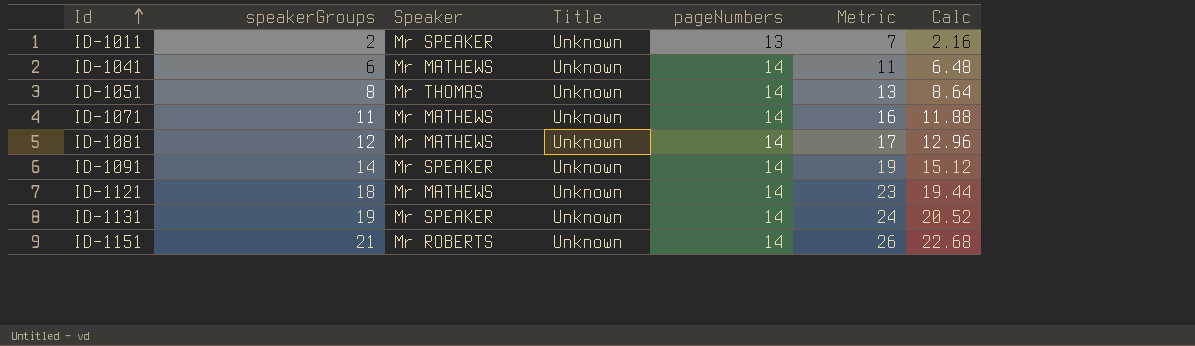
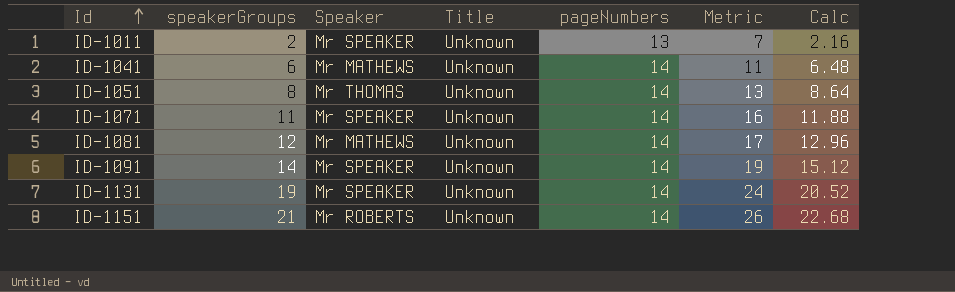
row ID-1121: 18 | Mr MATHEWS | Unknown | 14 | 23 | 19.44 -> none
ID-1071 | Speaker: Mr MATHEWS -> Mr SPEAKER

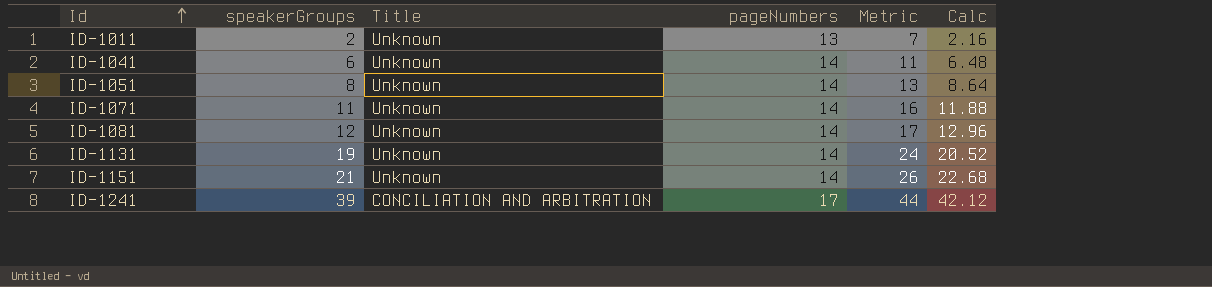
column Speaker | position: 3 -> none
row ID-1091: 14 | Mr SPEAKER | Unknown | 14 | 19 | 15.12 -> none
row ID-1241: none -> 39 | CONCILIATION AND ARBITRATION | 17 | 44 | 42.12

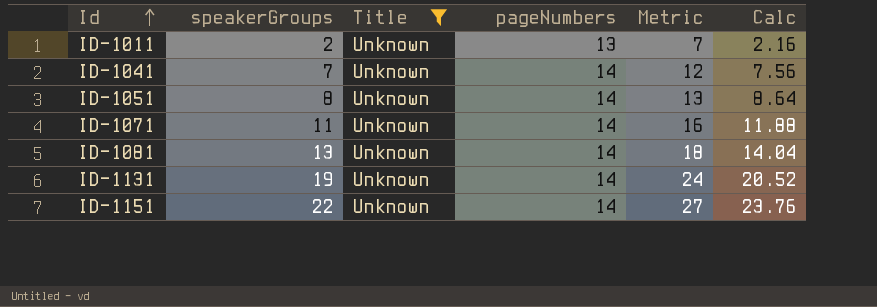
filter: none -> Title = Unknown
ID-1041 | speakerGroups: 6 -> 7
ID-1041 | Metric: 11 -> 12
ID-1041 | Calc: 6.48 -> 7.56
ID-1081 | speakerGroups: 12 -> 13
ID-1081 | Metric: 17 -> 18
ID-1081 | Calc: 12.96 -> 14.04
ID-1151 | speakerGroups: 21 -> 22
ID-1151 | Metric: 26 -> 27
ID-1151 | Calc: 22.68 -> 23.76

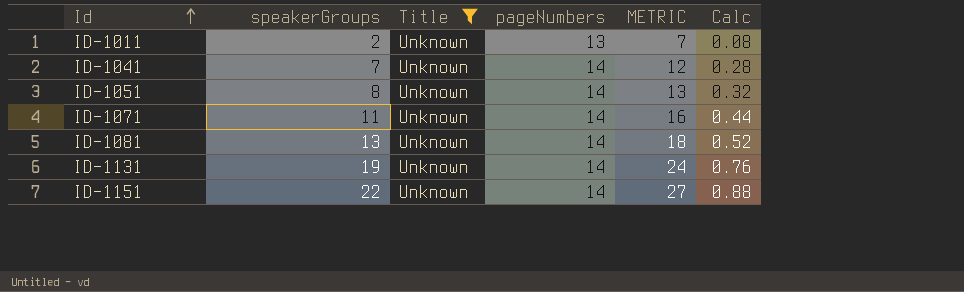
column name: Metric -> METRIC
column Calc | formula: [speakerGroups] * 1.08 -> [speakerGroups] * 0.04

